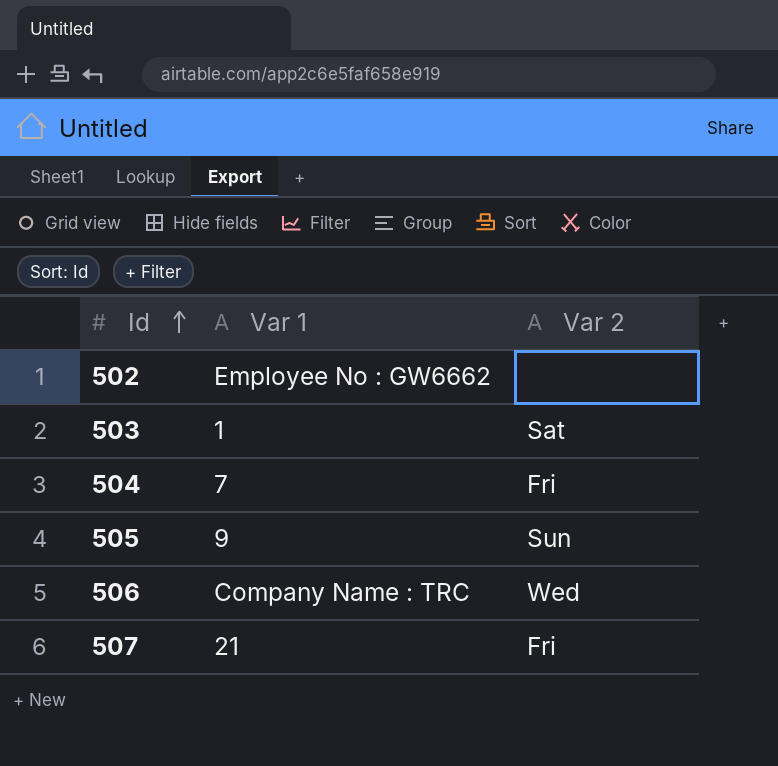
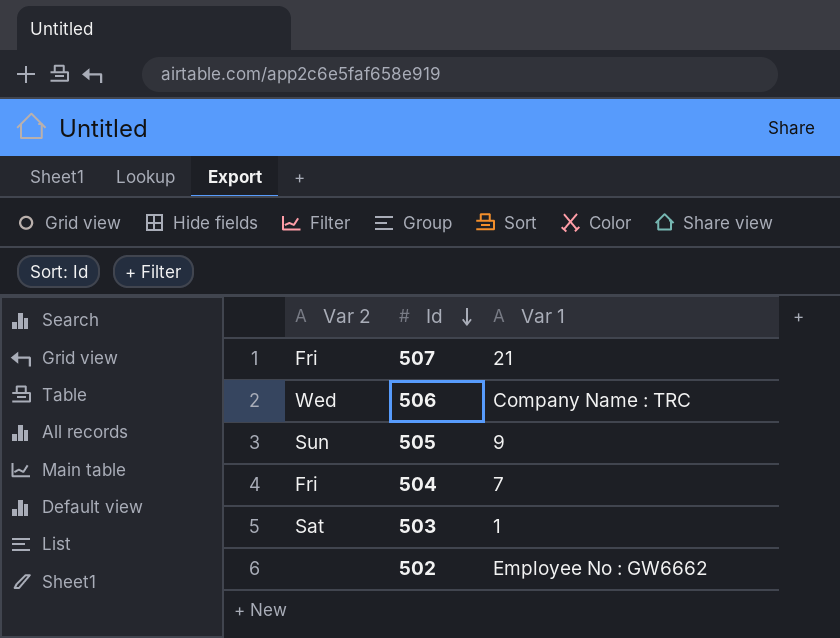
row order: Id ascending -> Id descending
column Var 2 | position: 3 -> 1

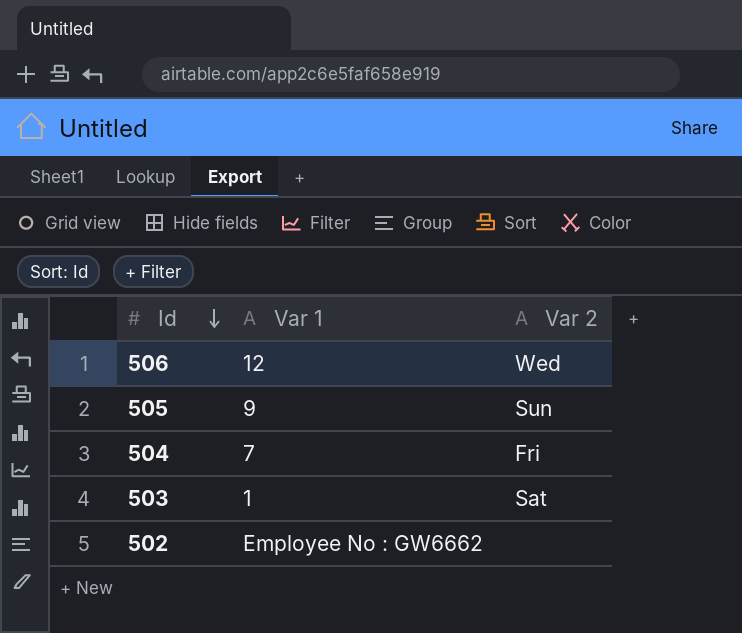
column Var 2 | position: 1 -> 3
row 507: Fri | 21 -> none
506 | Var 1: Company Name : TRC -> 12

